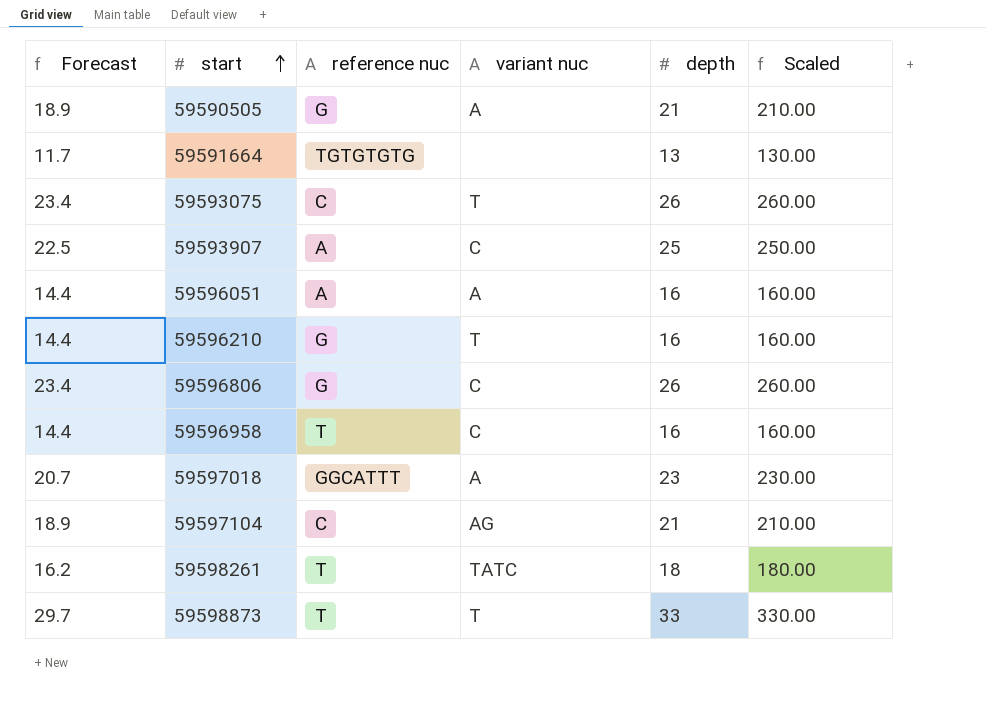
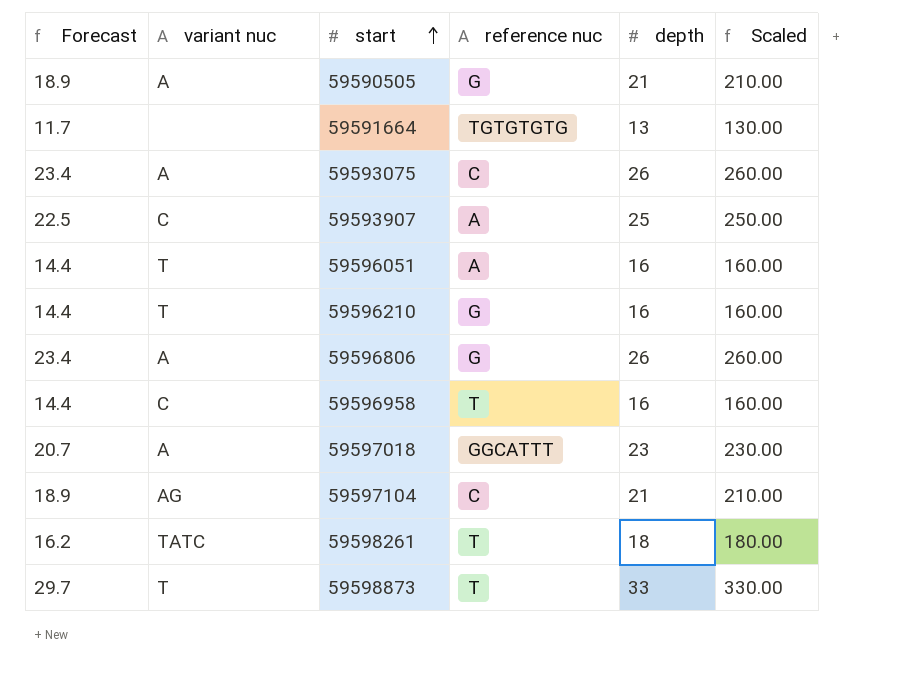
column variant nuc | position: 4 -> 2
59593075 | variant nuc: T -> A
59596051 | variant nuc: A -> T
59596806 | variant nuc: C -> A

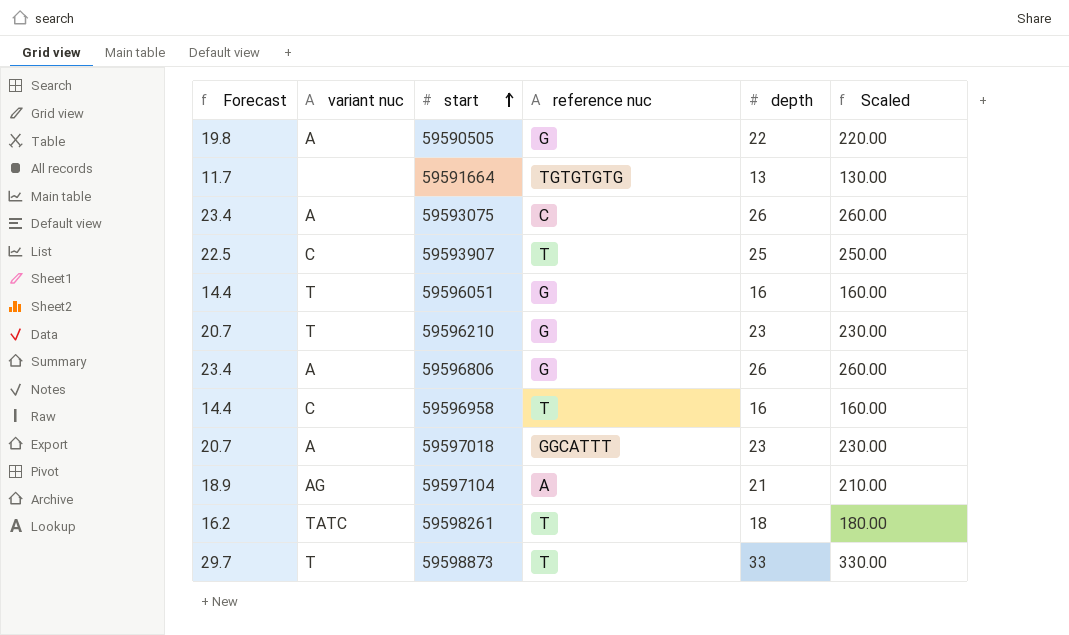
59590505 | Forecast: 18.9 -> 19.8
59590505 | depth: 21 -> 22
59590505 | Scaled: 210.00 -> 220.00
59593907 | reference nuc: A -> T
59596051 | reference nuc: A -> G
59596210 | Forecast: 14.4 -> 20.7
59596210 | depth: 16 -> 23
59596210 | Scaled: 160.00 -> 230.00
59597104 | reference nuc: C -> A

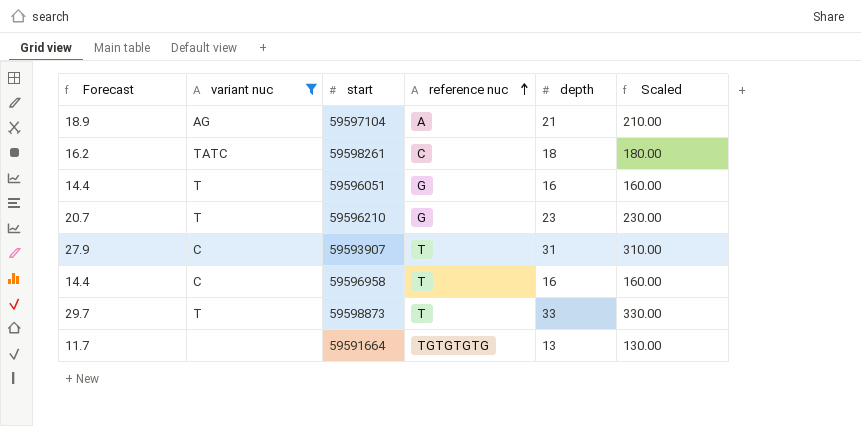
filter: none -> variant nuc != A
row order: start ascending -> reference nuc ascending
59598261 | reference nuc: T -> C
59593907 | Forecast: 22.5 -> 27.9
59593907 | depth: 25 -> 31
59593907 | Scaled: 250.00 -> 310.00

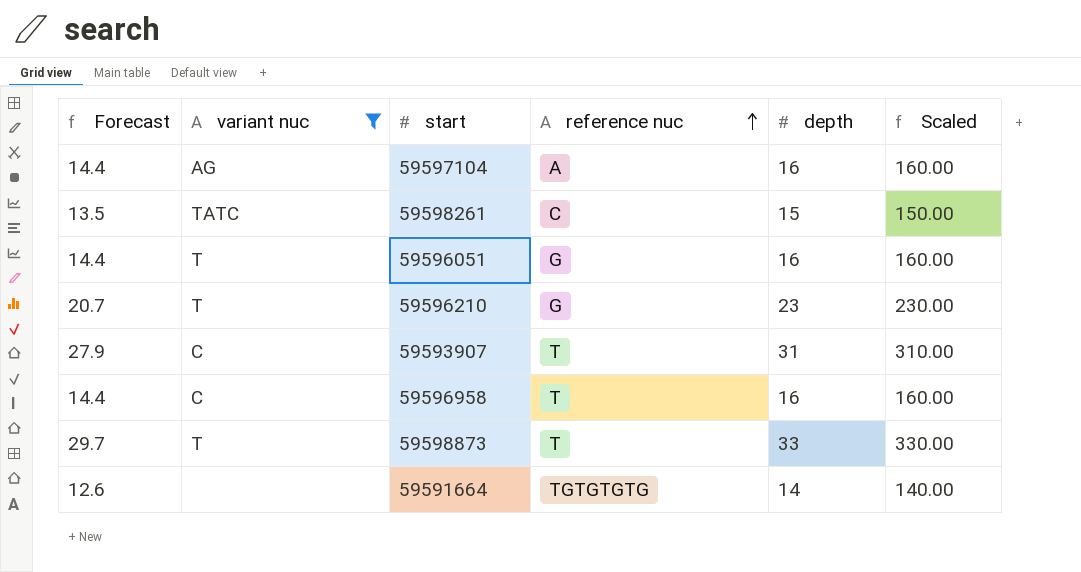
59597104 | Forecast: 18.9 -> 14.4
59597104 | depth: 21 -> 16
59597104 | Scaled: 210.00 -> 160.00
59598261 | Forecast: 16.2 -> 13.5
59598261 | depth: 18 -> 15
59598261 | Scaled: 180.00 -> 150.00
59591664 | Forecast: 11.7 -> 12.6
59591664 | depth: 13 -> 14
59591664 | Scaled: 130.00 -> 140.00

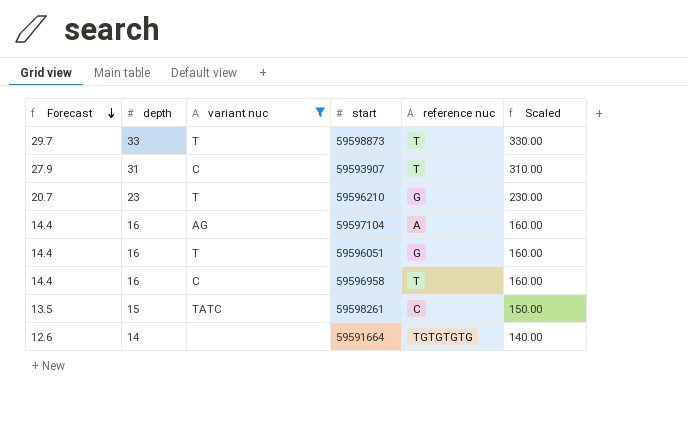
row order: reference nuc ascending -> Forecast descending
column depth | position: 5 -> 2

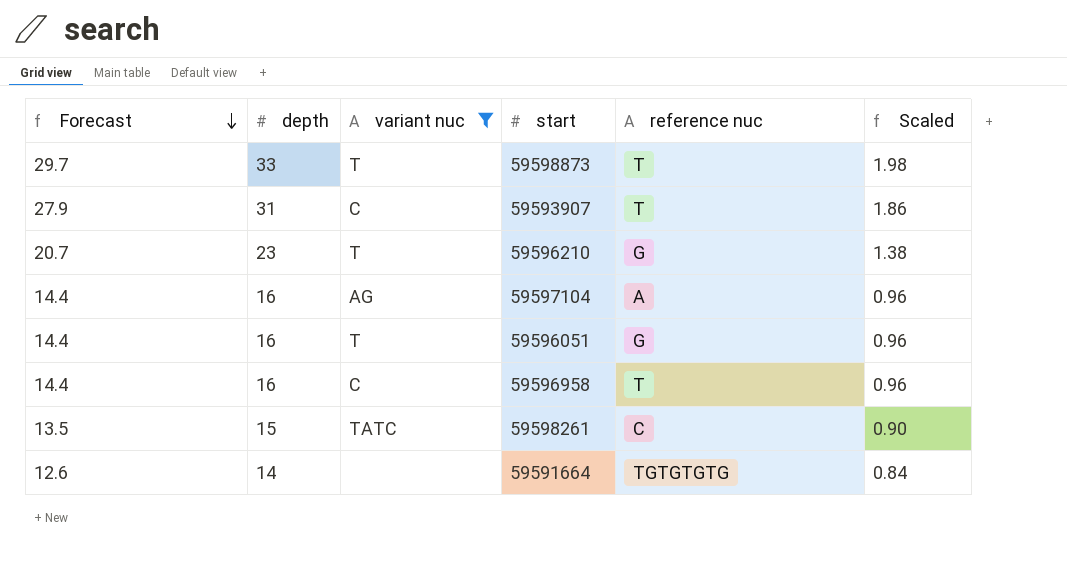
column Scaled | formula: [depth] * 10 -> [depth] * 0.06

